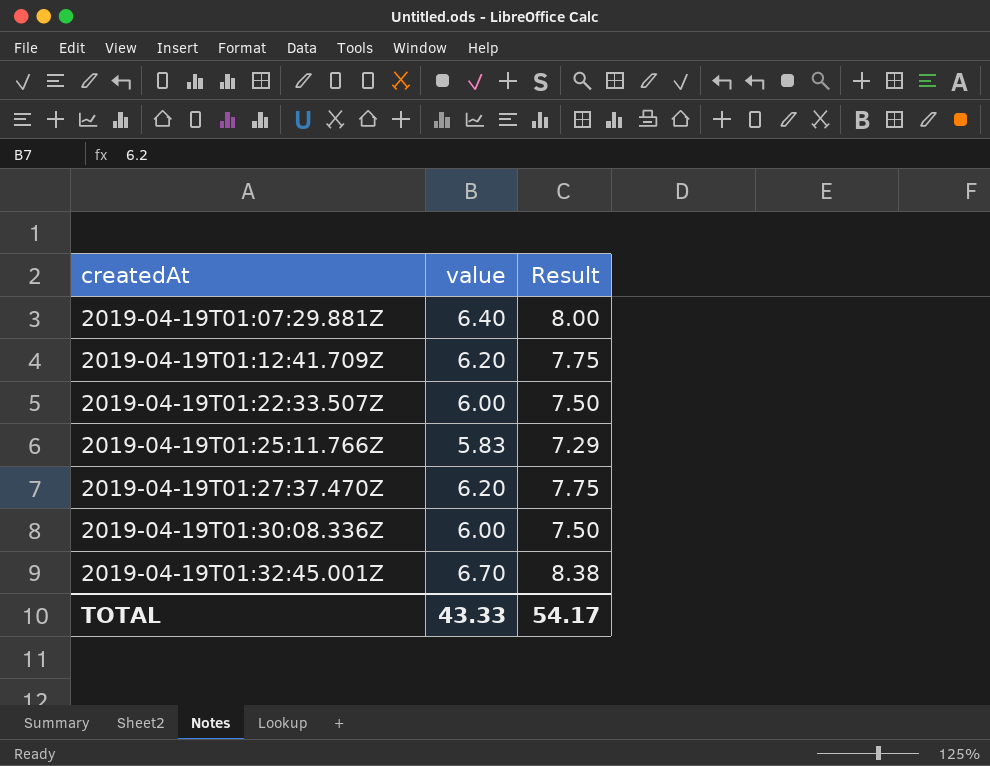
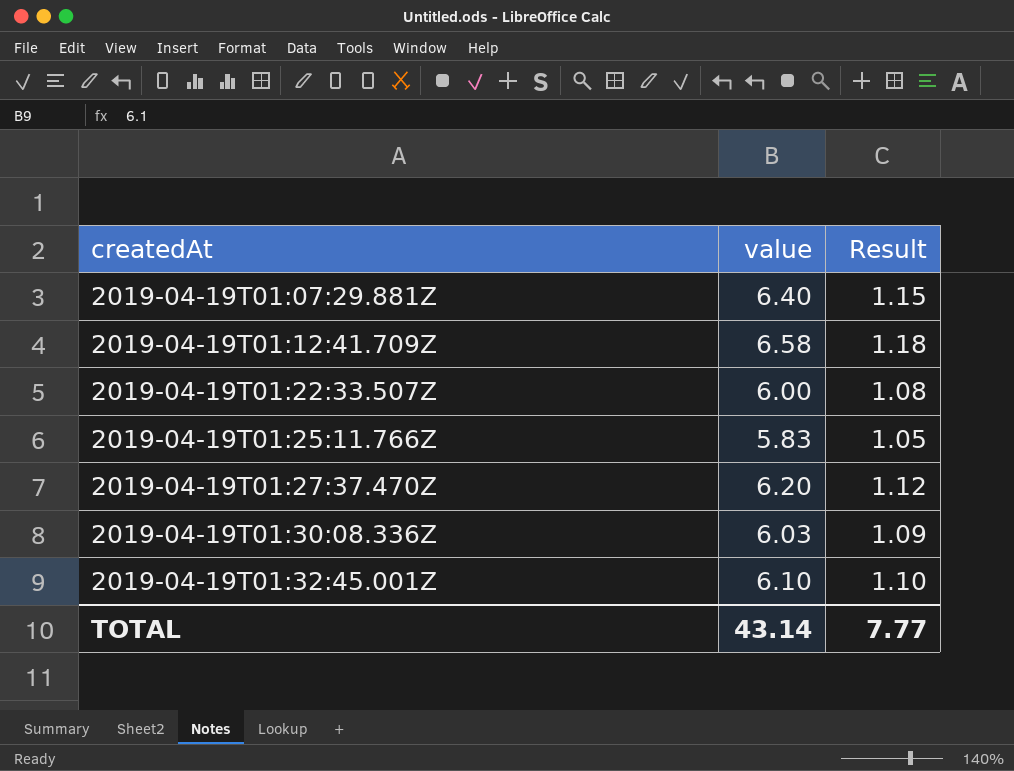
column Result | formula: [value] * 1.25 -> [value] * 0.18
2019-04-19T01:12:41.709Z | value: 6.20 -> 6.58
2019-04-19T01:30:08.336Z | value: 6.00 -> 6.03
2019-04-19T01:32:45.001Z | value: 6.70 -> 6.10
TOTAL | value: 43.33 -> 43.14
TOTAL | Result: 54.17 -> 7.77

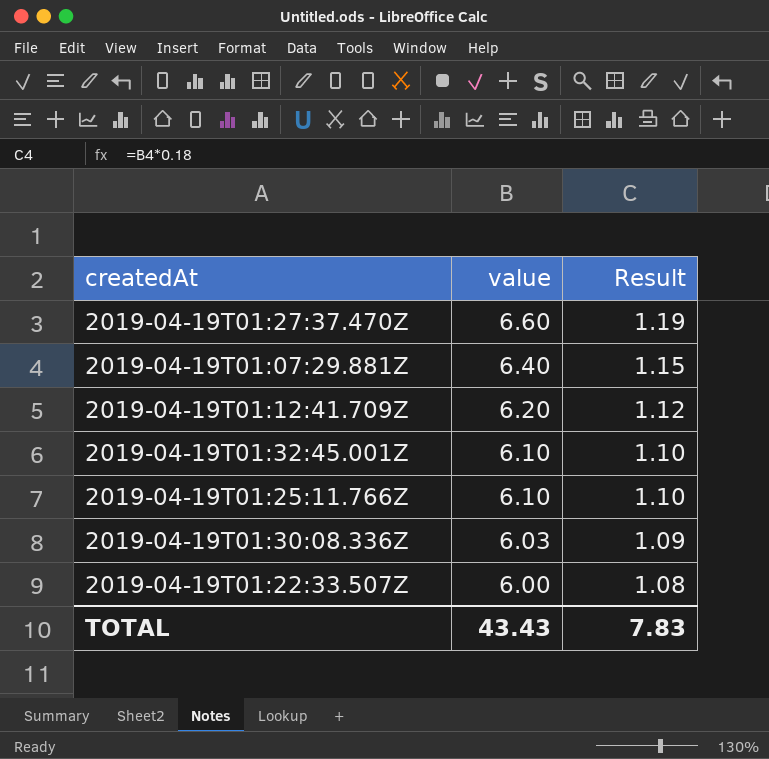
row order: createdAt ascending -> value descending
2019-04-19T01:27:37.470Z | value: 6.20 -> 6.60
2019-04-19T01:27:37.470Z | Result: 1.12 -> 1.19
2019-04-19T01:12:41.709Z | value: 6.58 -> 6.20
2019-04-19T01:12:41.709Z | Result: 1.18 -> 1.12
2019-04-19T01:25:11.766Z | value: 5.83 -> 6.10
2019-04-19T01:25:11.766Z | Result: 1.05 -> 1.10
TOTAL | value: 43.14 -> 43.43
TOTAL | Result: 7.77 -> 7.83

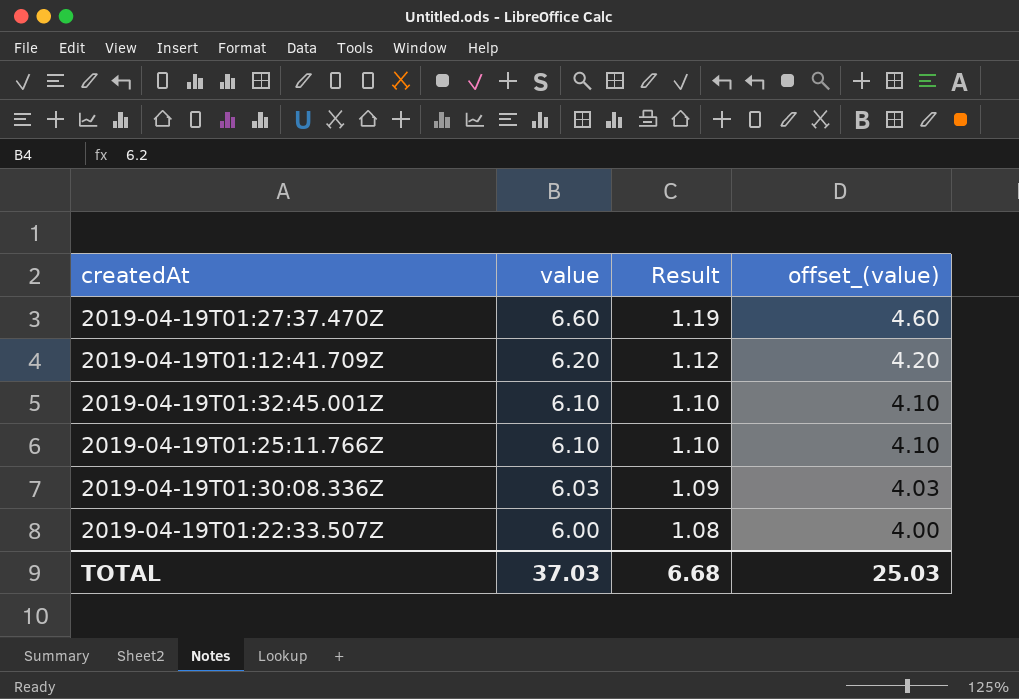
column offset_(value) | formula: none -> [value] - 2
row 2019-04-19T01:07:29.881Z: 6.40 | 1.15 -> none
TOTAL | value: 43.43 -> 37.03
TOTAL | Result: 7.83 -> 6.68

